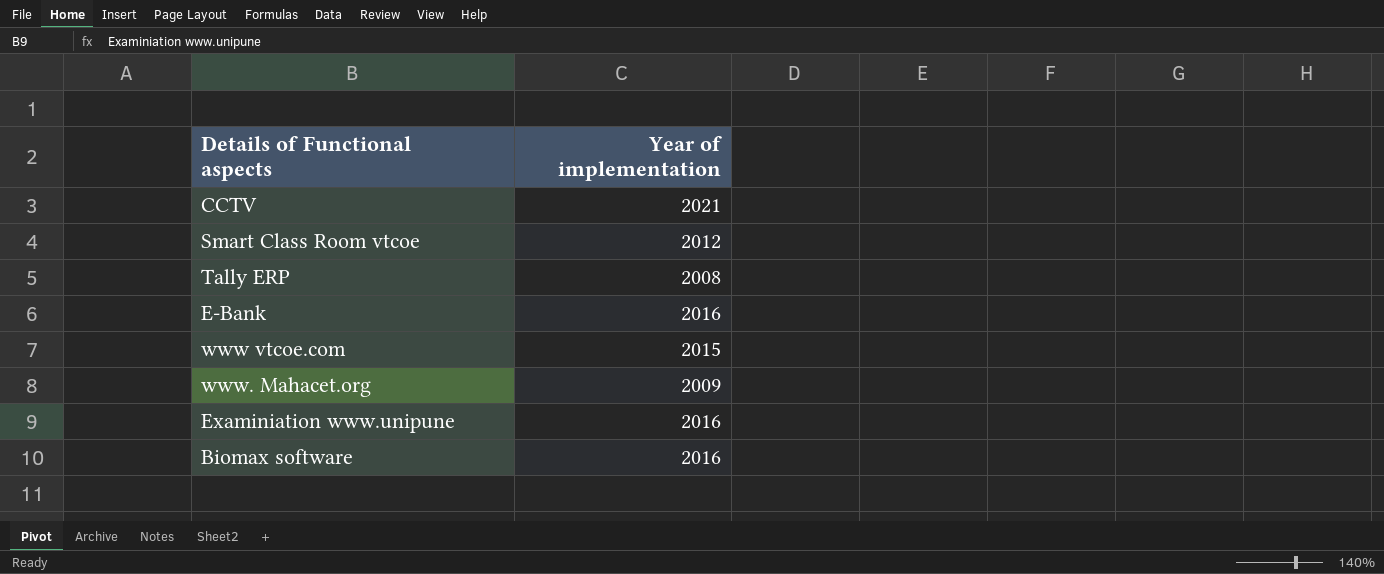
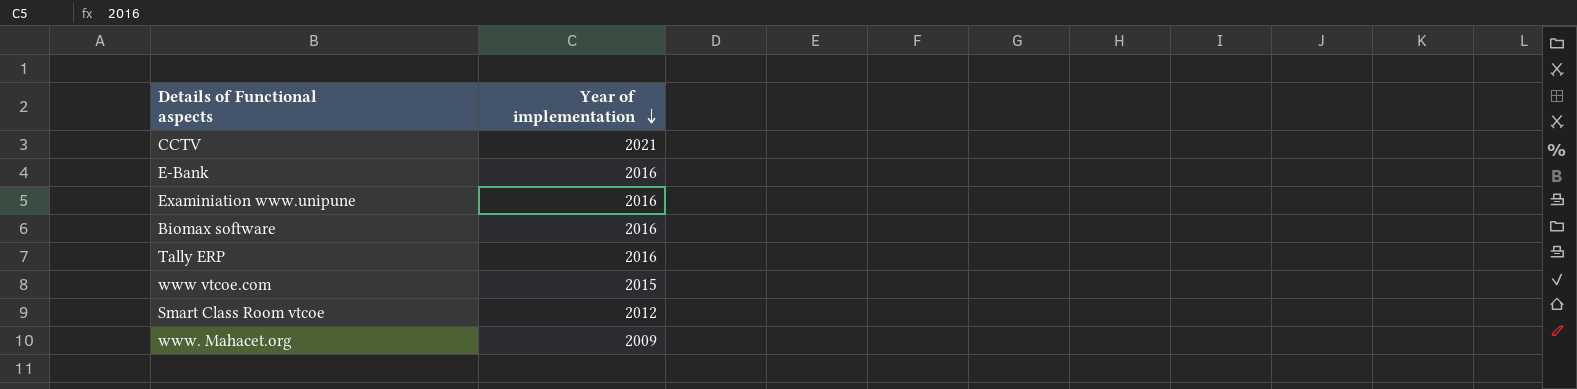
row order: none -> Year of implementation descending
Tally ERP | Year of implementation: 2008 -> 2016

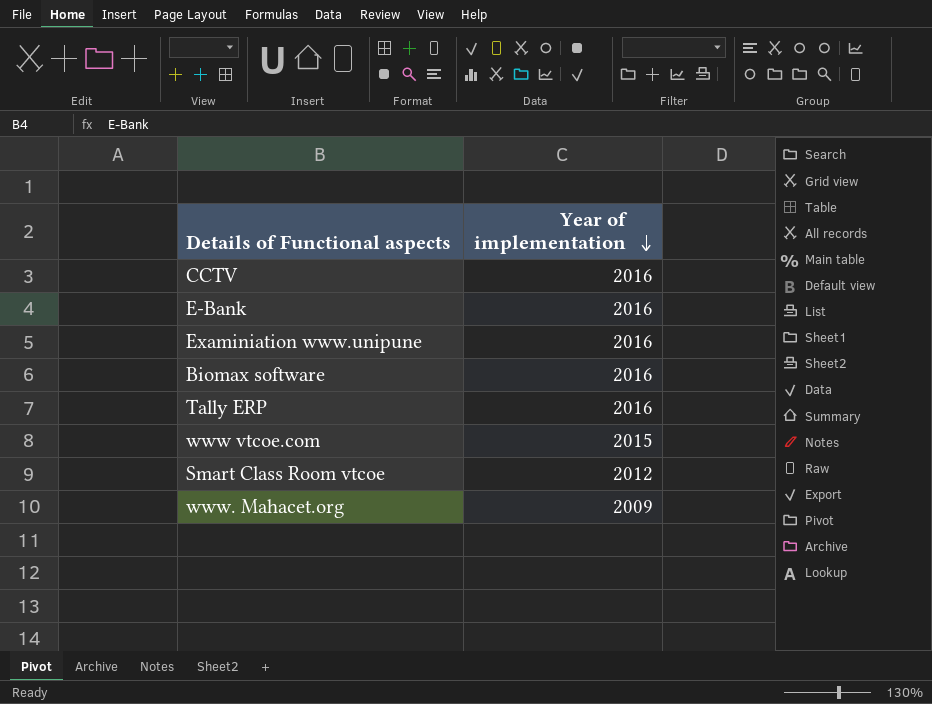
CCTV | Year of implementation: 2021 -> 2016

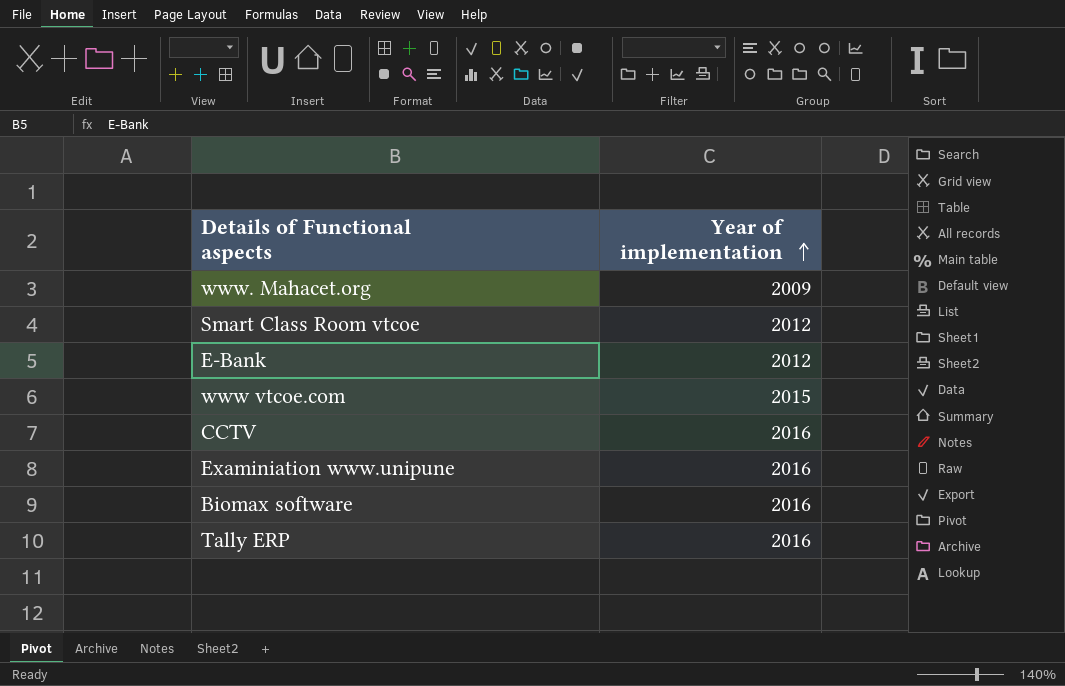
row order: Year of implementation descending -> Year of implementation ascending
E-Bank | Year of implementation: 2016 -> 2012

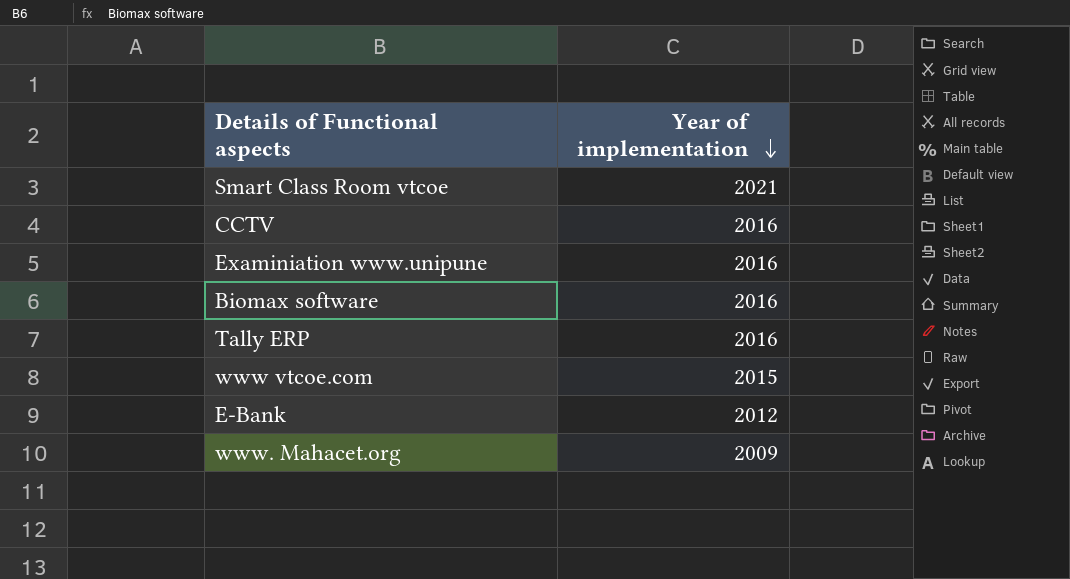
row order: Year of implementation ascending -> Year of implementation descending
Smart Class Room vtcoe | Year of implementation: 2012 -> 2021

